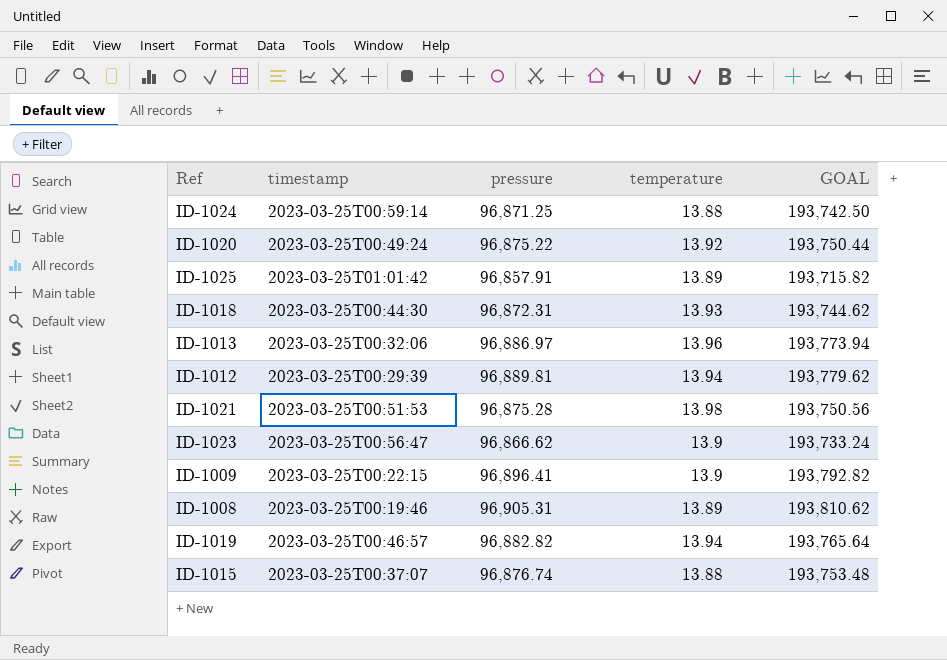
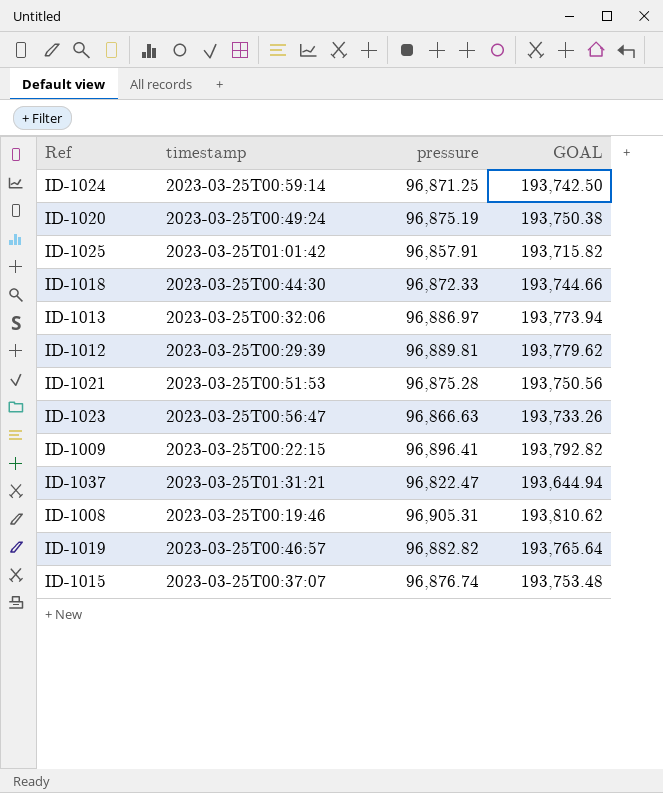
column temperature | position: 4 -> none
ID-1020 | pressure: 96,875.22 -> 96,875.19
ID-1020 | GOAL: 193,750.44 -> 193,750.38
ID-1018 | pressure: 96,872.31 -> 96,872.33
ID-1018 | GOAL: 193,744.62 -> 193,744.66
ID-1023 | pressure: 96,866.62 -> 96,866.63
ID-1023 | GOAL: 193,733.24 -> 193,733.26
row ID-1037: none -> 2023-03-25T01:31:21 | 96,822.47 | 193,644.94

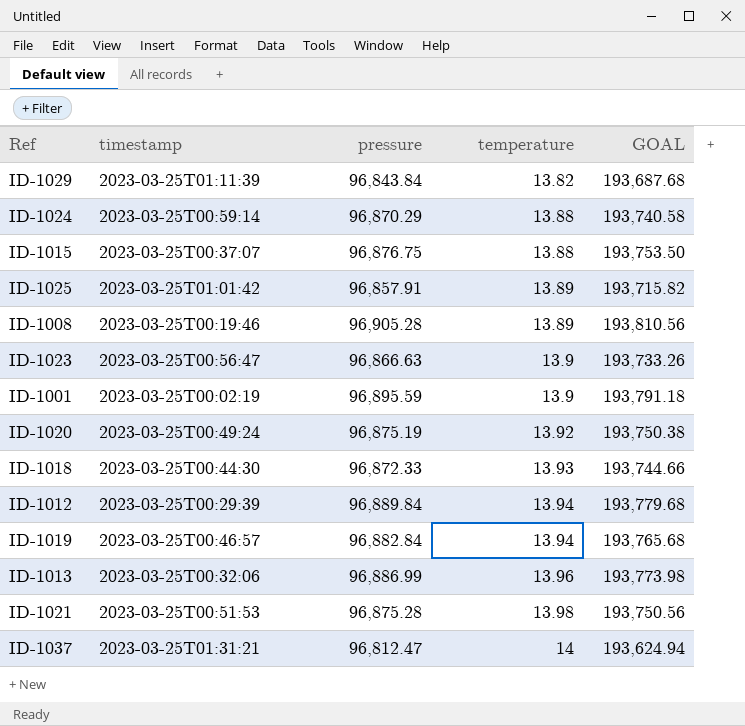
row order: none -> temperature ascending
column temperature | position: none -> 4
row ID-1009: 2023-03-25T00:22:15 | 96,896.41 | 193,792.82 -> none
row ID-1029: none -> 2023-03-25T01:11:39 | 96,843.84 | 13.82 | 193,687.68
ID-1024 | pressure: 96,871.25 -> 96,870.29
ID-1024 | GOAL: 193,742.50 -> 193,740.58
ID-1015 | pressure: 96,876.74 -> 96,876.75
ID-1015 | GOAL: 193,753.48 -> 193,753.50
ID-1008 | pressure: 96,905.31 -> 96,905.28
ID-1008 | GOAL: 193,810.62 -> 193,810.56
row ID-1001: none -> 2023-03-25T00:02:19 | 96,895.59 | 13.9 | 193,791.18
ID-1012 | pressure: 96,889.81 -> 96,889.84
ID-1012 | GOAL: 193,779.62 -> 193,779.68
ID-1019 | pressure: 96,882.82 -> 96,882.84
ID-1019 | GOAL: 193,765.64 -> 193,765.68
ID-1013 | pressure: 96,886.97 -> 96,886.99
ID-1013 | GOAL: 193,773.94 -> 193,773.98
ID-1037 | pressure: 96,822.47 -> 96,812.47
ID-1037 | GOAL: 193,644.94 -> 193,624.94

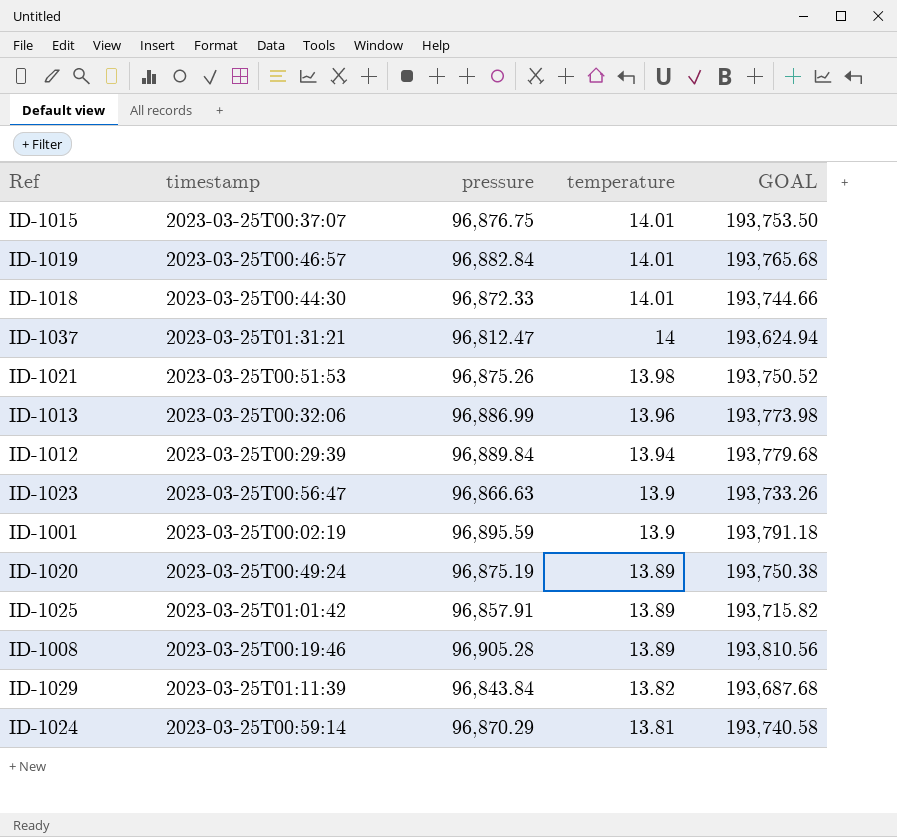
row order: temperature ascending -> temperature descending
ID-1015 | temperature: 13.88 -> 14.01
ID-1019 | temperature: 13.94 -> 14.01
ID-1018 | temperature: 13.93 -> 14.01
ID-1021 | pressure: 96,875.28 -> 96,875.26
ID-1021 | GOAL: 193,750.56 -> 193,750.52
ID-1020 | temperature: 13.92 -> 13.89
ID-1024 | temperature: 13.88 -> 13.81

